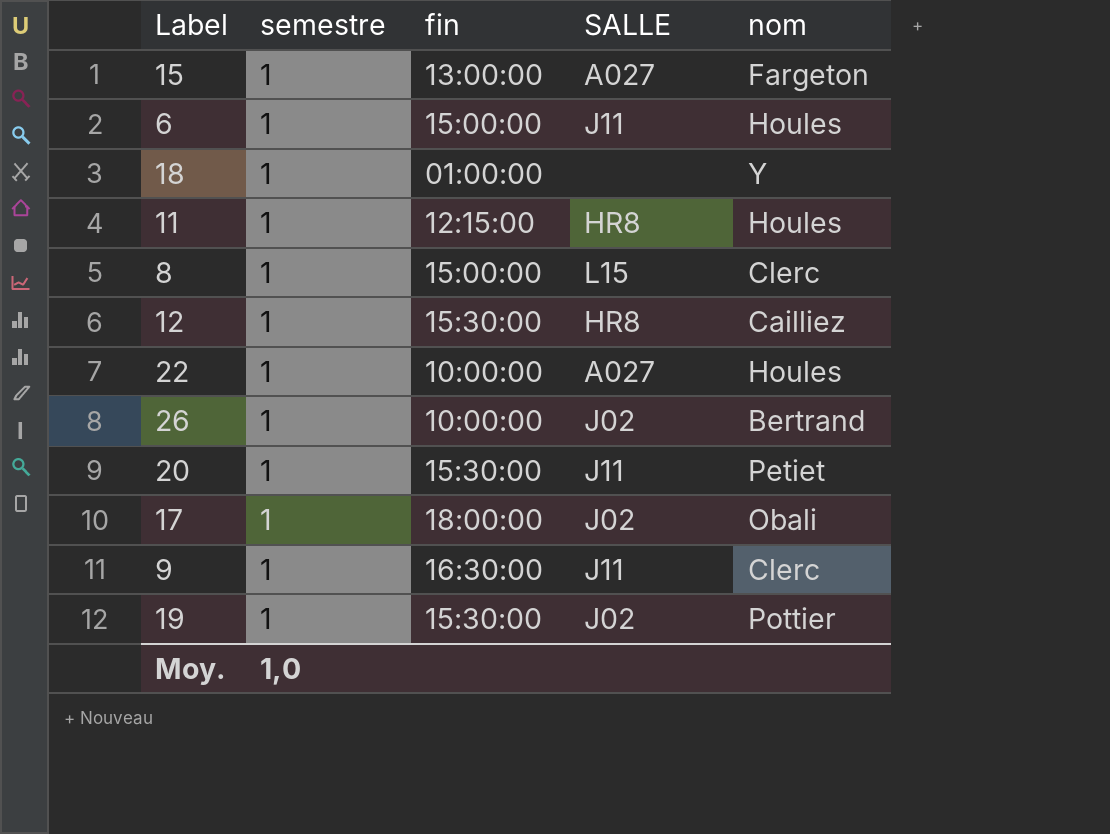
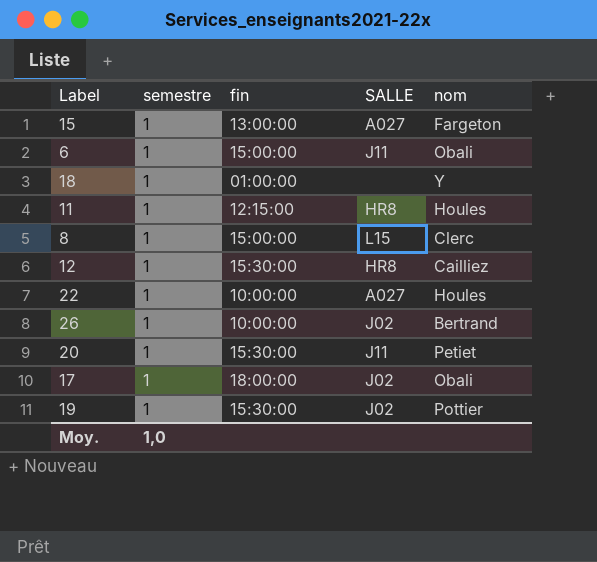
row 9: 1 | 16:30:00 | J11 | Clerc -> none
6 | nom: Houles -> Obali

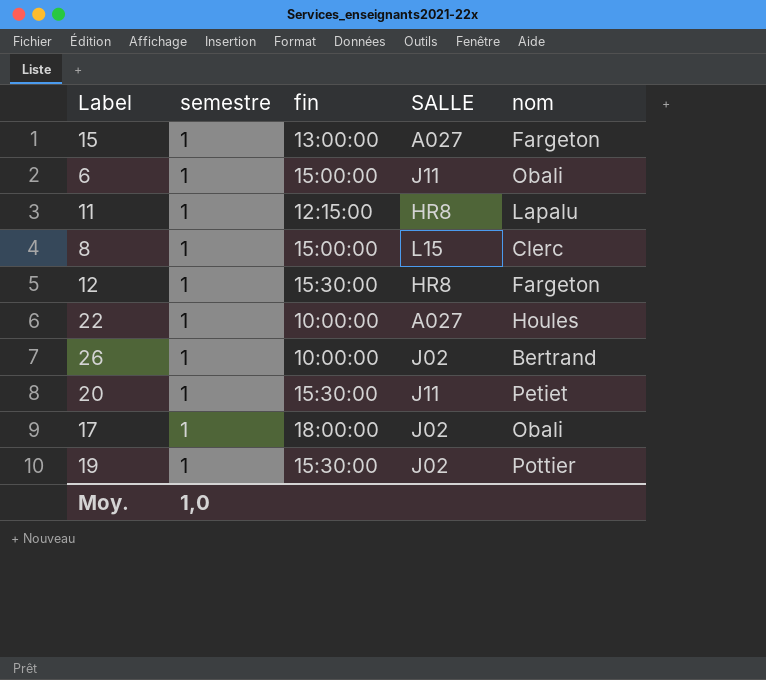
row 18: 1 | 01:00:00 | none | Y -> none
11 | nom: Houles -> Lapalu
12 | nom: Cailliez -> Fargeton

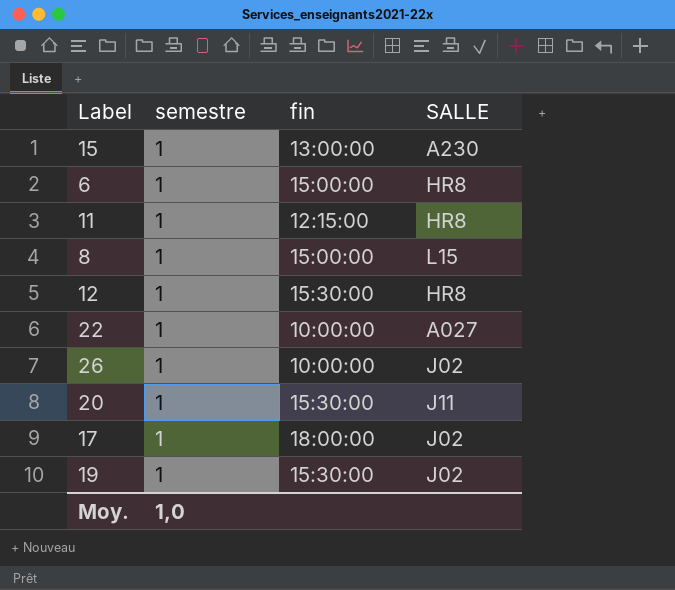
column nom | position: 5 -> none
15 | SALLE: A027 -> A230
6 | SALLE: J11 -> HR8

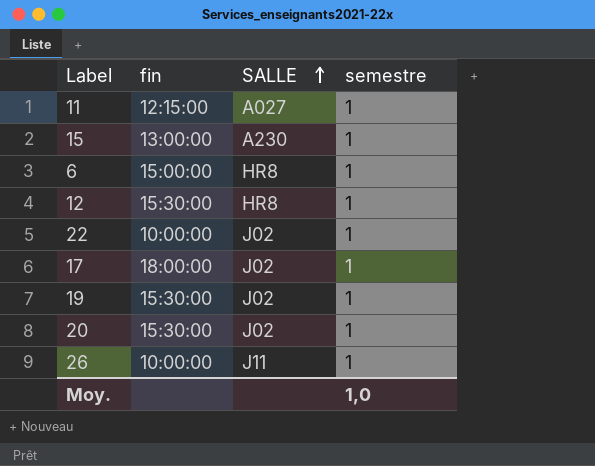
row order: none -> SALLE ascending
column semestre | position: 2 -> 4
row 8: 1 | 15:00:00 | L15 -> none
11 | SALLE: HR8 -> A027
22 | SALLE: A027 -> J02
20 | SALLE: J11 -> J02
26 | SALLE: J02 -> J11

